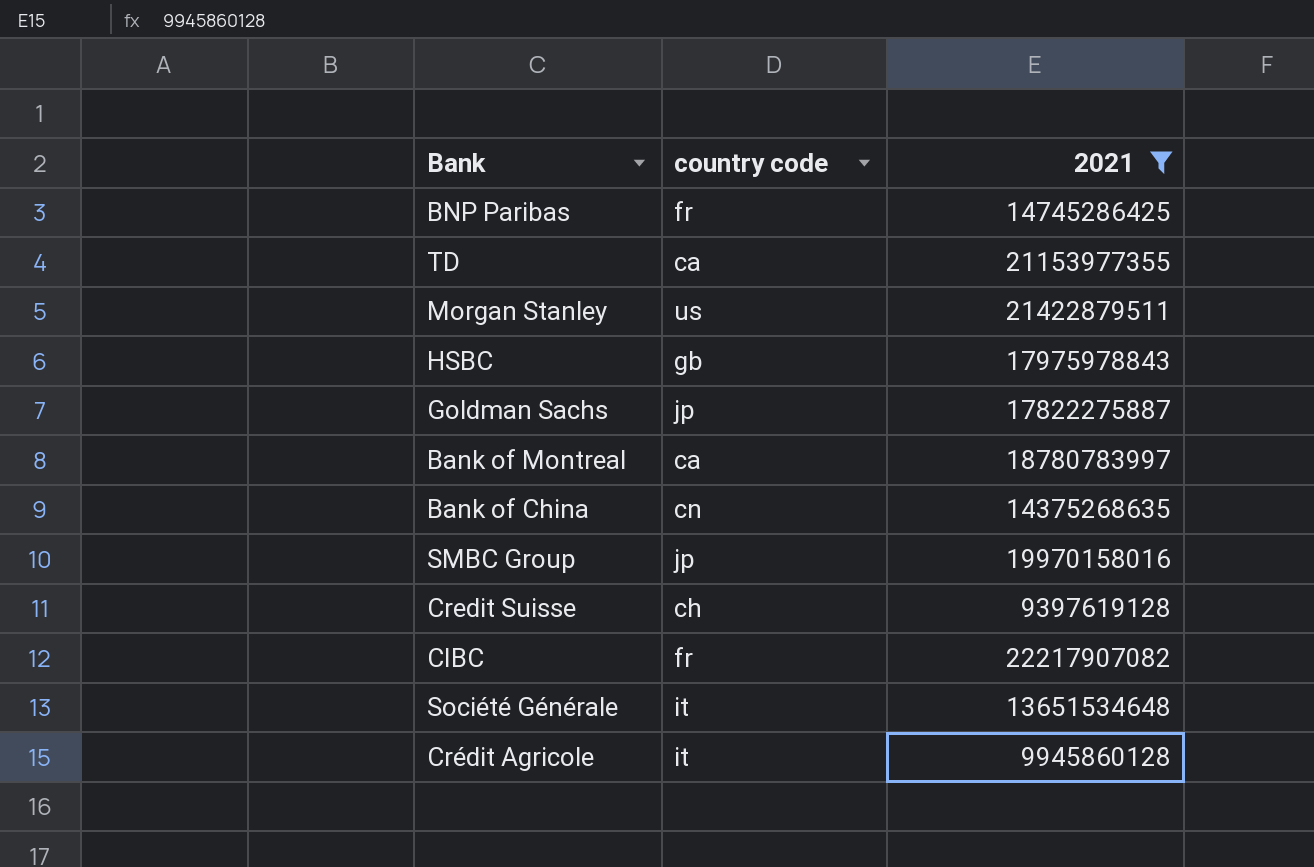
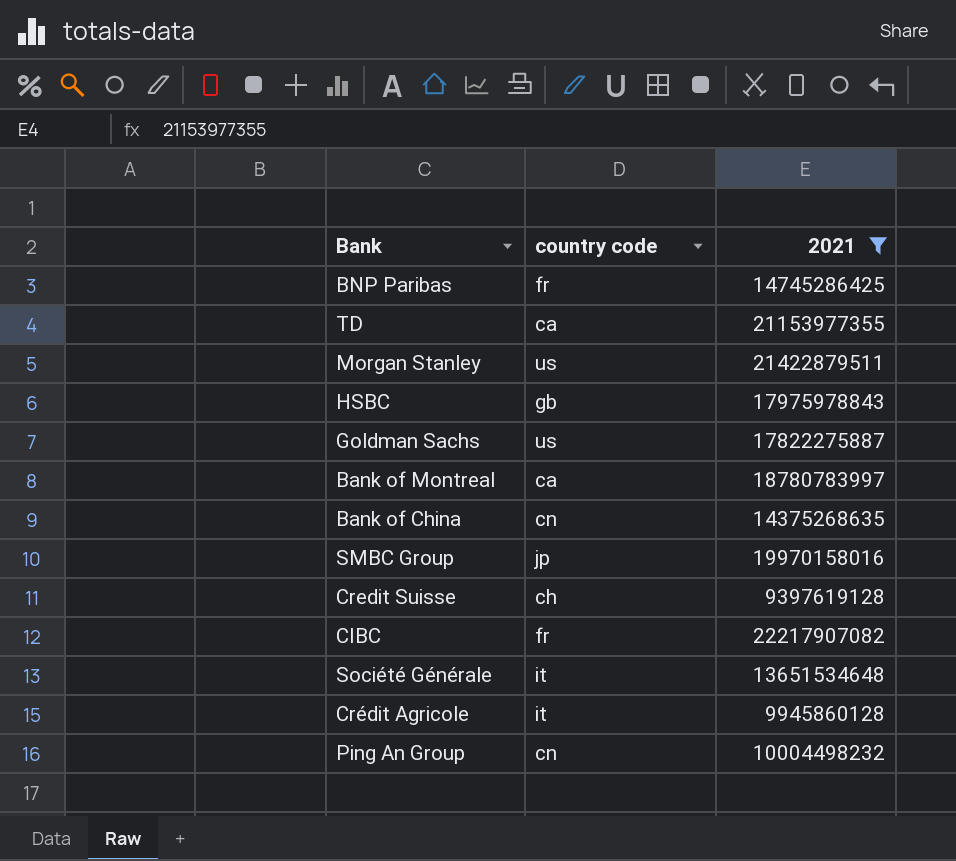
Goldman Sachs | country code: jp -> us
row Ping An Group: none -> cn | 10004498232

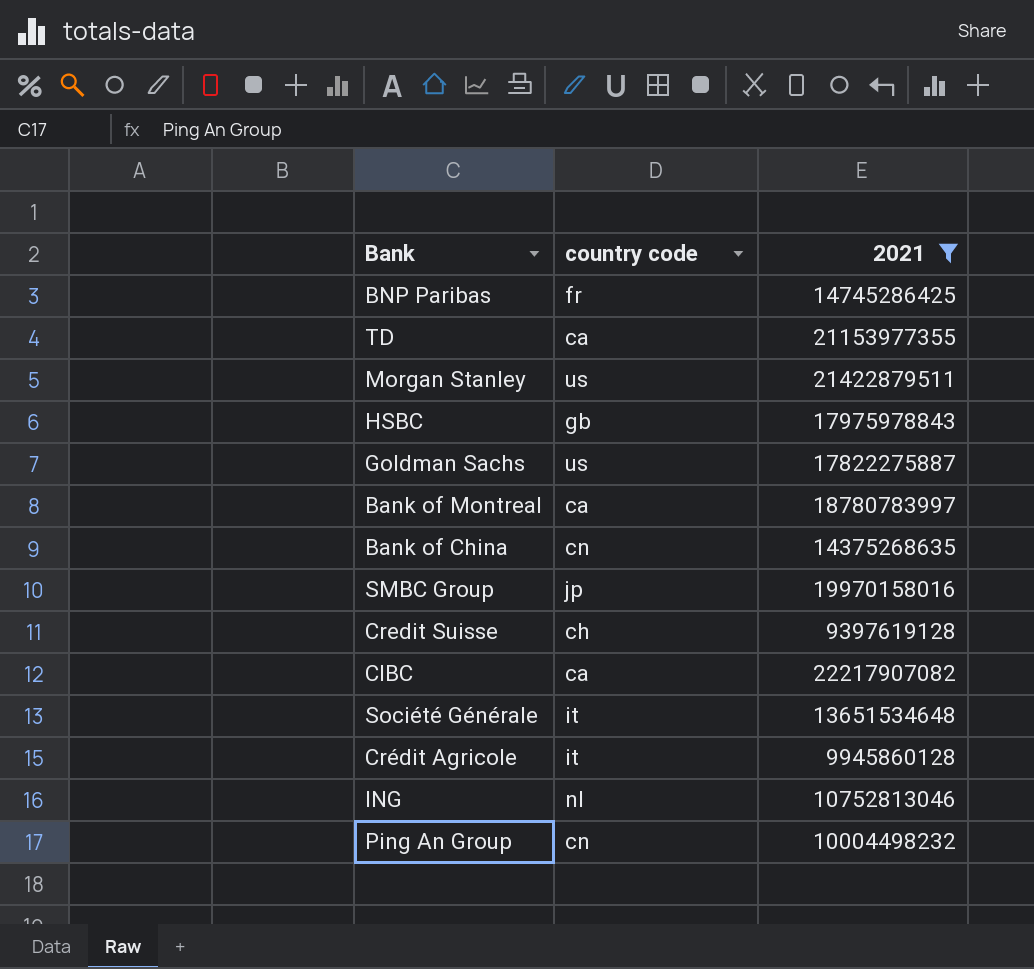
CIBC | country code: fr -> ca
row ING: none -> nl | 10752813046

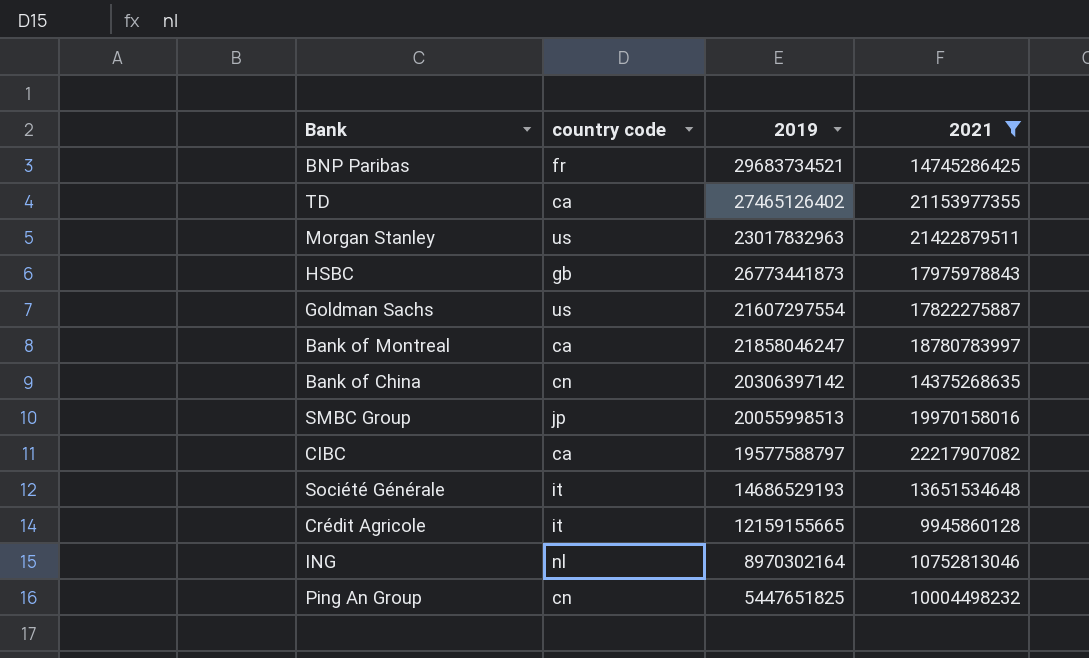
column 2019 | position: none -> 3
row Credit Suisse: ch | 9397619128 -> none

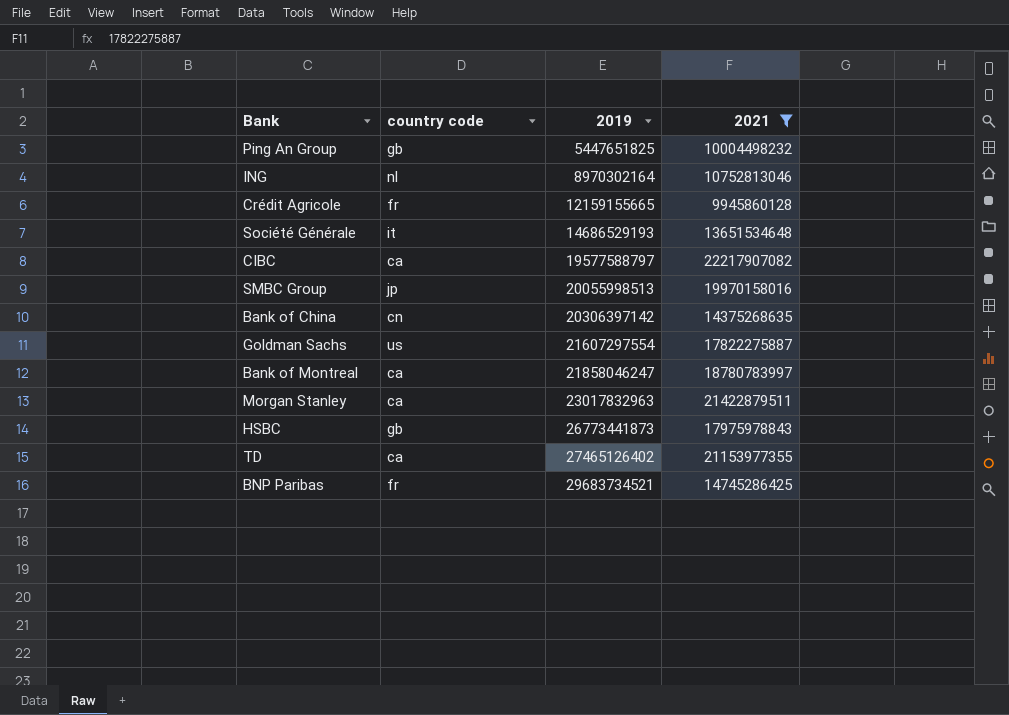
row order: none -> 2019 ascending
Ping An Group | country code: cn -> gb
Crédit Agricole | country code: it -> fr
Morgan Stanley | country code: us -> ca

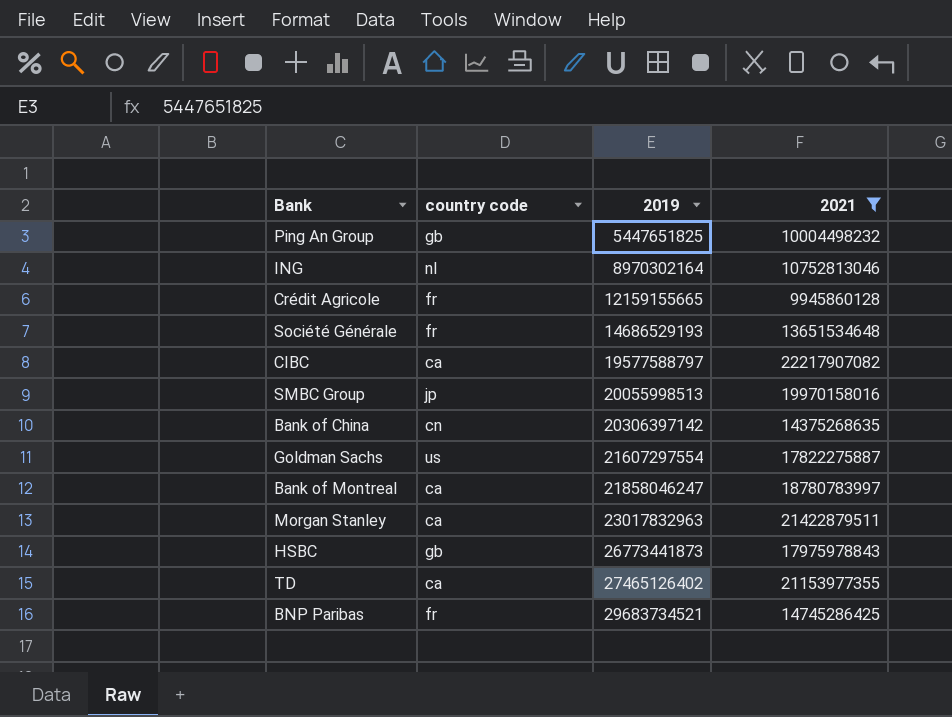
Société Générale | country code: it -> fr

